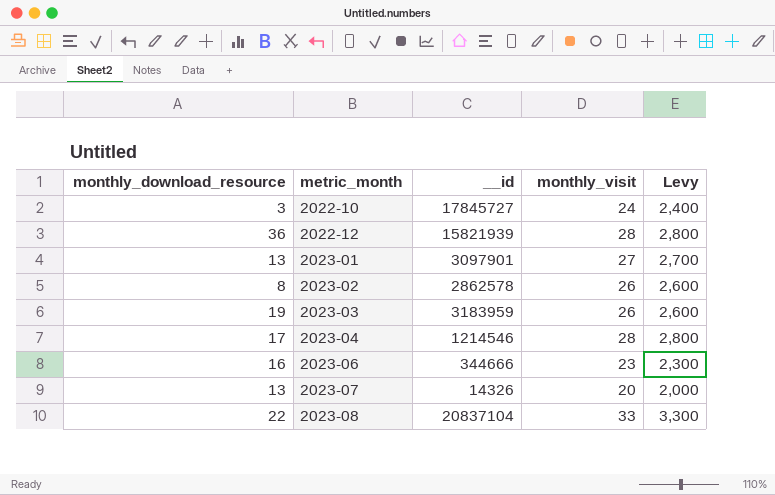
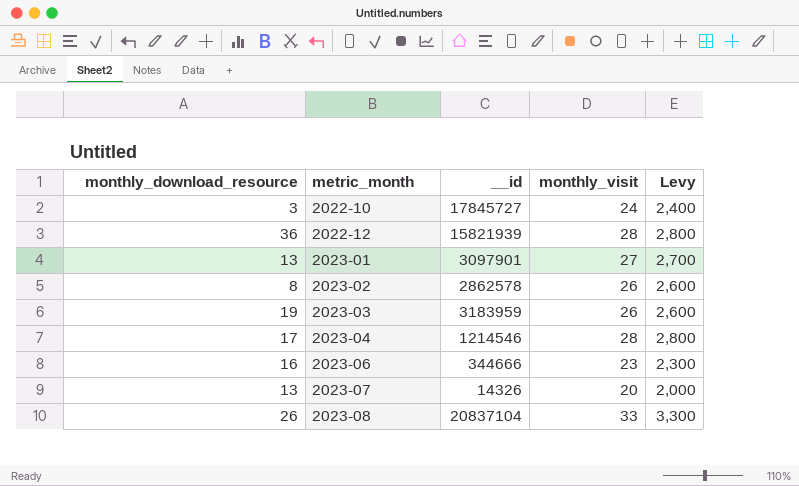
2023-08 | monthly_download_resource: 22 -> 26

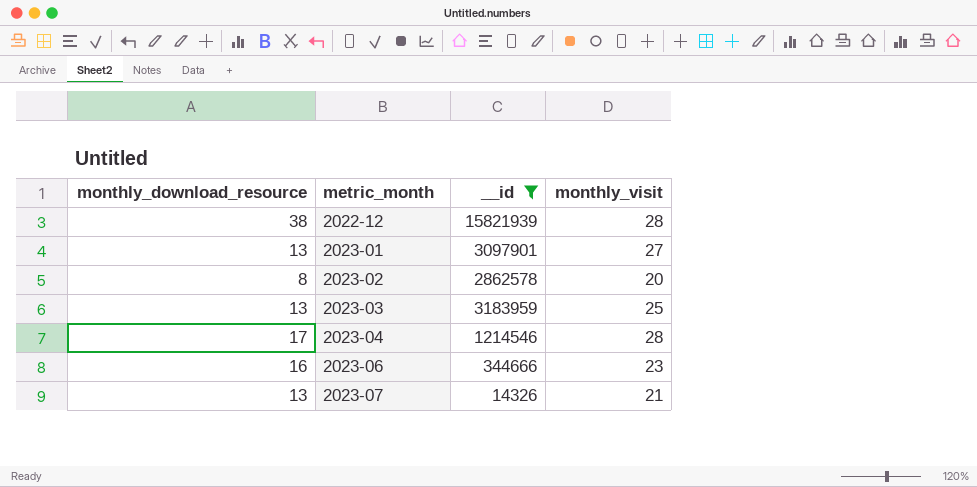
filter: none -> __id <= 15821939
column Levy | formula: [monthly_visit] * 100 -> none
2022-12 | monthly_download_resource: 36 -> 38
2023-02 | monthly_visit: 26 -> 20
2023-03 | monthly_download_resource: 19 -> 13
2023-03 | monthly_visit: 26 -> 25
2023-07 | monthly_visit: 20 -> 21

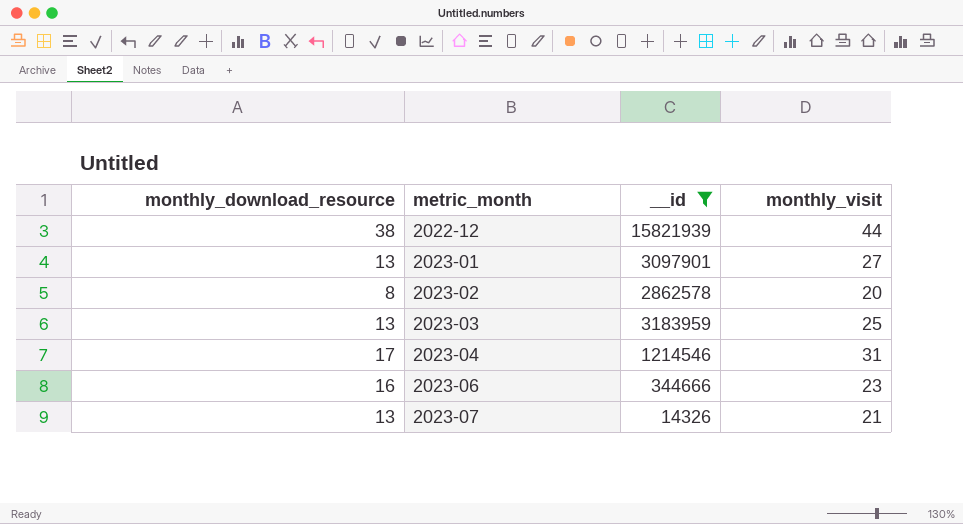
2022-12 | monthly_visit: 28 -> 44
2023-04 | monthly_visit: 28 -> 31

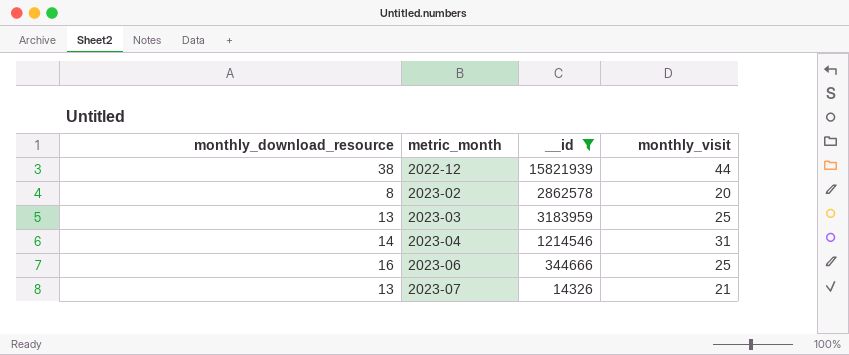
row 2023-01: 13 | 3097901 | 27 -> none
2023-04 | monthly_download_resource: 17 -> 14
2023-06 | monthly_visit: 23 -> 25

